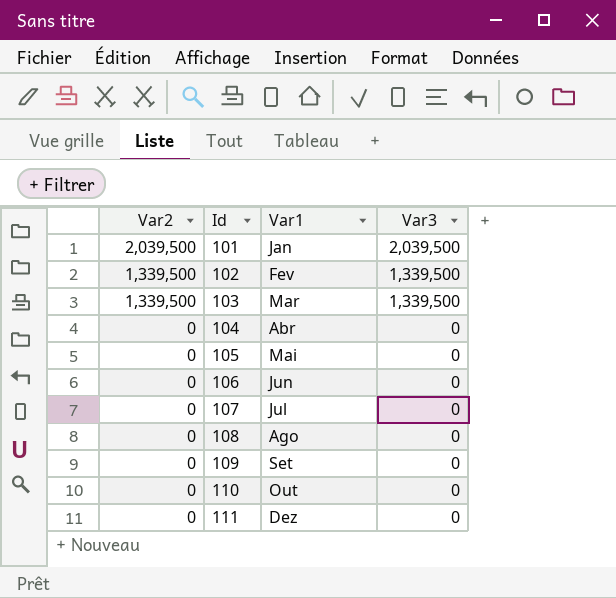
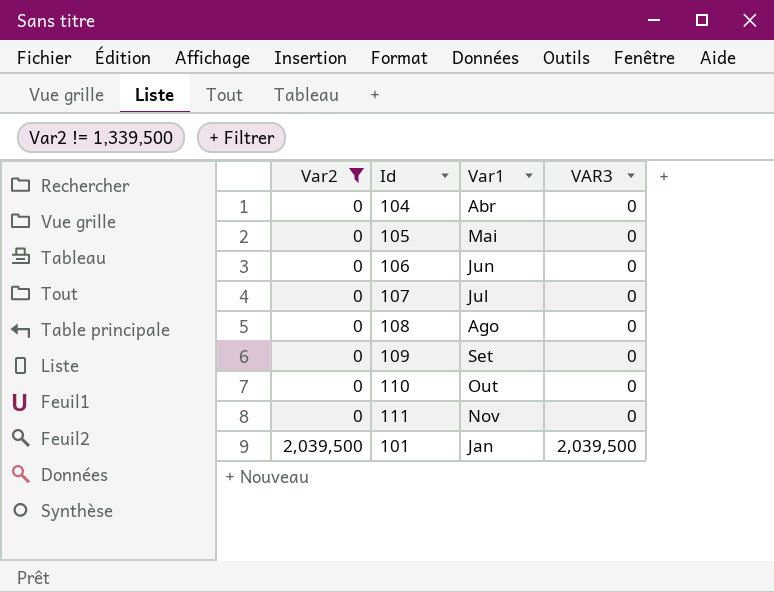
filter: none -> Var2 != 1,339,500
row order: Var2 descending -> Var2 ascending
column name: Var3 -> VAR3
111 | Var1: Dez -> Nov

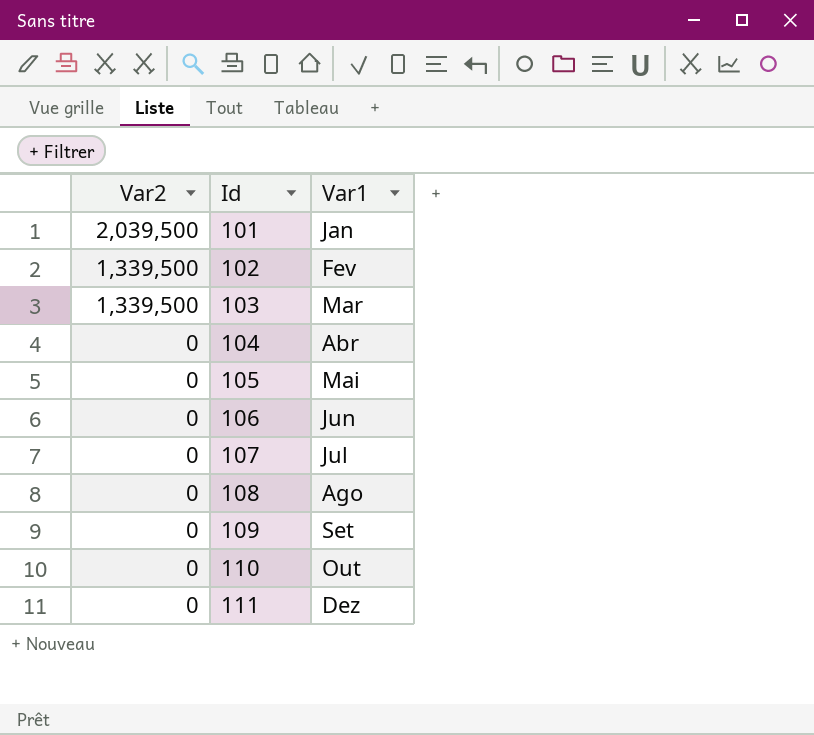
filter: Var2 != 1,339,500 -> none
row order: Var2 ascending -> Var2 descending
column VAR3 | position: 4 -> none
111 | Var1: Nov -> Dez

